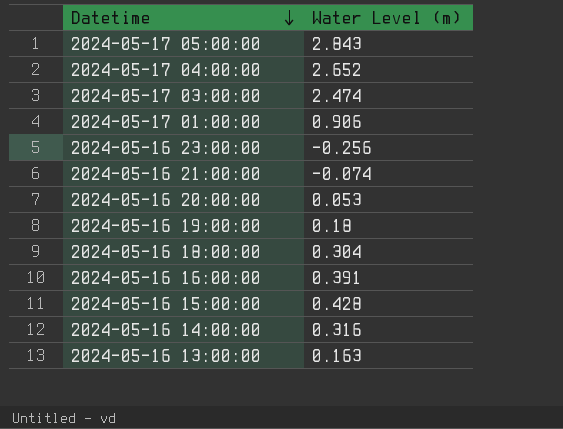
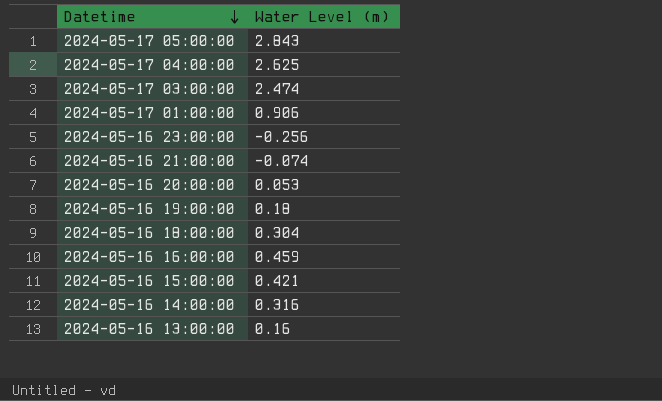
2024-05-17 04:00:00 | Water Level (m): 2.652 -> 2.625
2024-05-16 16:00:00 | Water Level (m): 0.391 -> 0.459
2024-05-16 15:00:00 | Water Level (m): 0.428 -> 0.421
2024-05-16 13:00:00 | Water Level (m): 0.163 -> 0.16

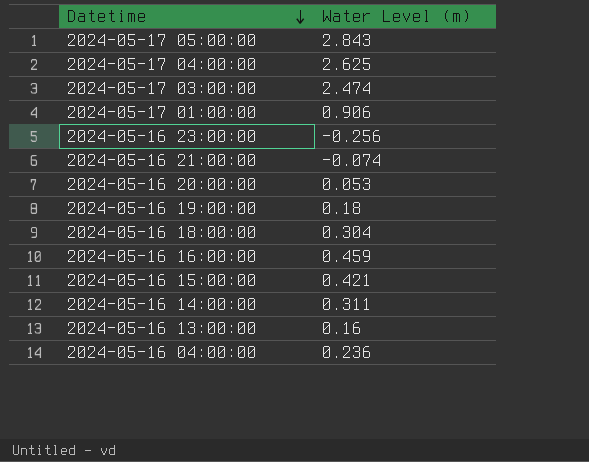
2024-05-16 14:00:00 | Water Level (m): 0.316 -> 0.311
row 2024-05-16 04:00:00: none -> 0.236

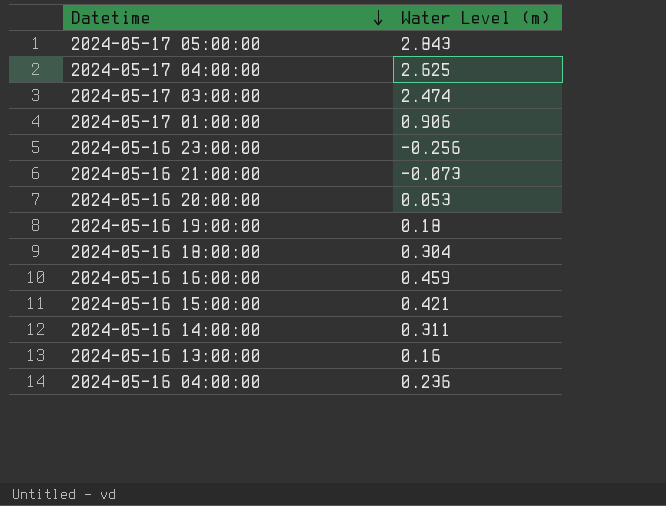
2024-05-16 21:00:00 | Water Level (m): -0.074 -> -0.073

